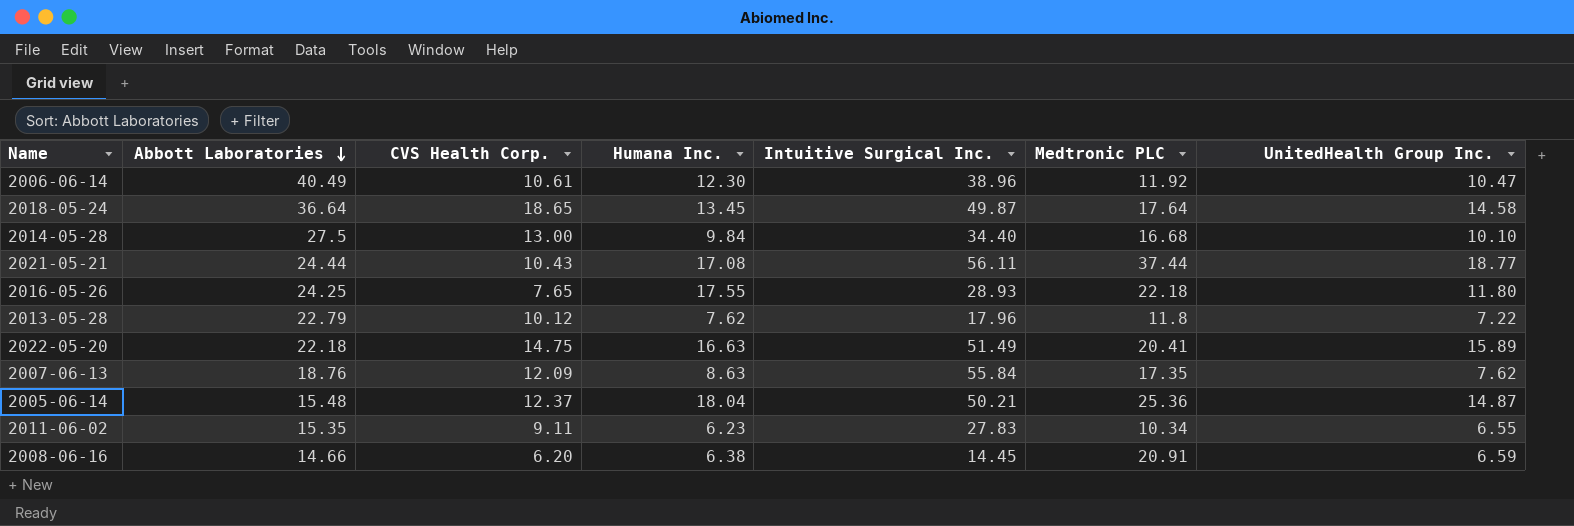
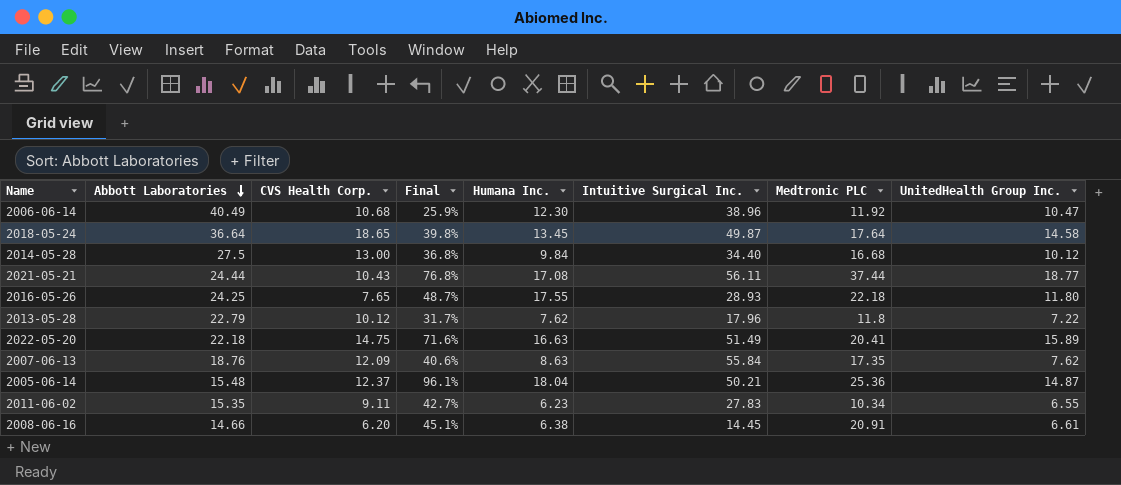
column Final | formula: none -> [UnitedHealth Group Inc.] / [Abbott Laboratories]
2006-06-14 | CVS Health Corp.: 10.61 -> 10.68
2014-05-28 | UnitedHealth Group Inc.: 10.10 -> 10.12
2008-06-16 | UnitedHealth Group Inc.: 6.59 -> 6.61

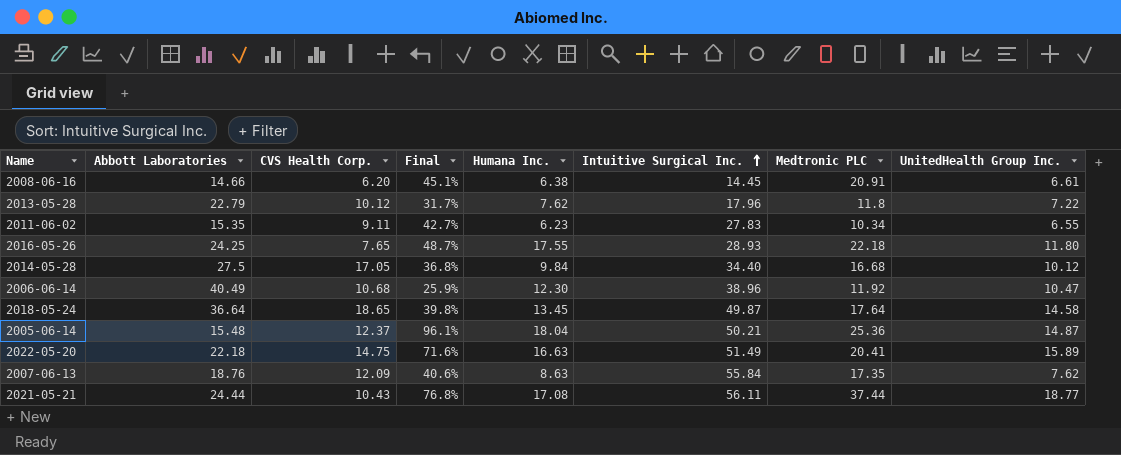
row order: Abbott Laboratories descending -> Intuitive Surgical Inc. ascending
2014-05-28 | CVS Health Corp.: 13.00 -> 17.05

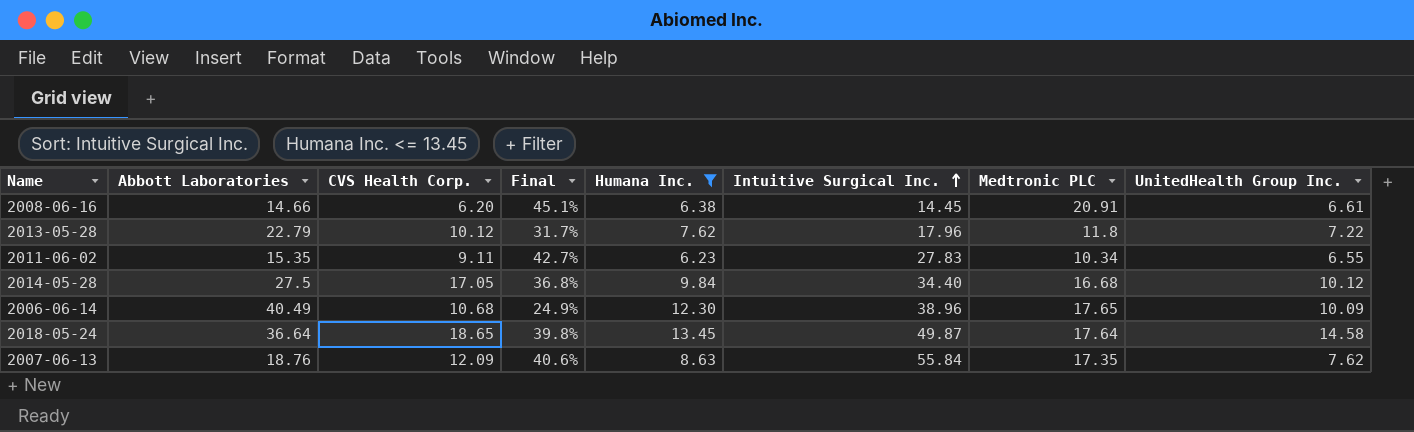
filter: none -> Humana Inc. <= 13.45
2006-06-14 | Final: 25.9% -> 24.9%
2006-06-14 | Medtronic PLC: 11.92 -> 17.65
2006-06-14 | UnitedHealth Group Inc.: 10.47 -> 10.09

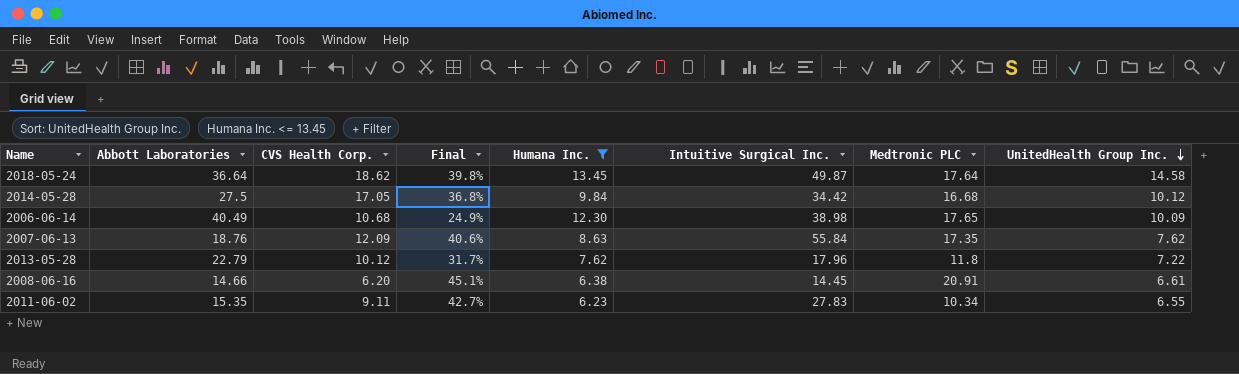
row order: Intuitive Surgical Inc. ascending -> UnitedHealth Group Inc. descending
2018-05-24 | CVS Health Corp.: 18.65 -> 18.62
2014-05-28 | Intuitive Surgical Inc.: 34.40 -> 34.42
2006-06-14 | Intuitive Surgical Inc.: 38.96 -> 38.98

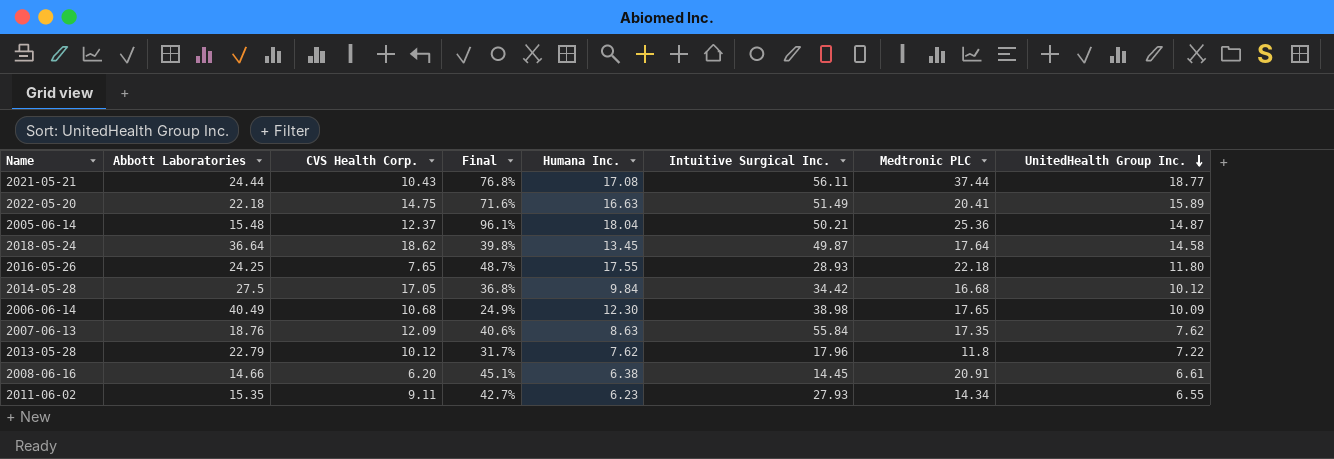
filter: Humana Inc. <= 13.45 -> none
2011-06-02 | Intuitive Surgical Inc.: 27.83 -> 27.93
2011-06-02 | Medtronic PLC: 10.34 -> 14.34

